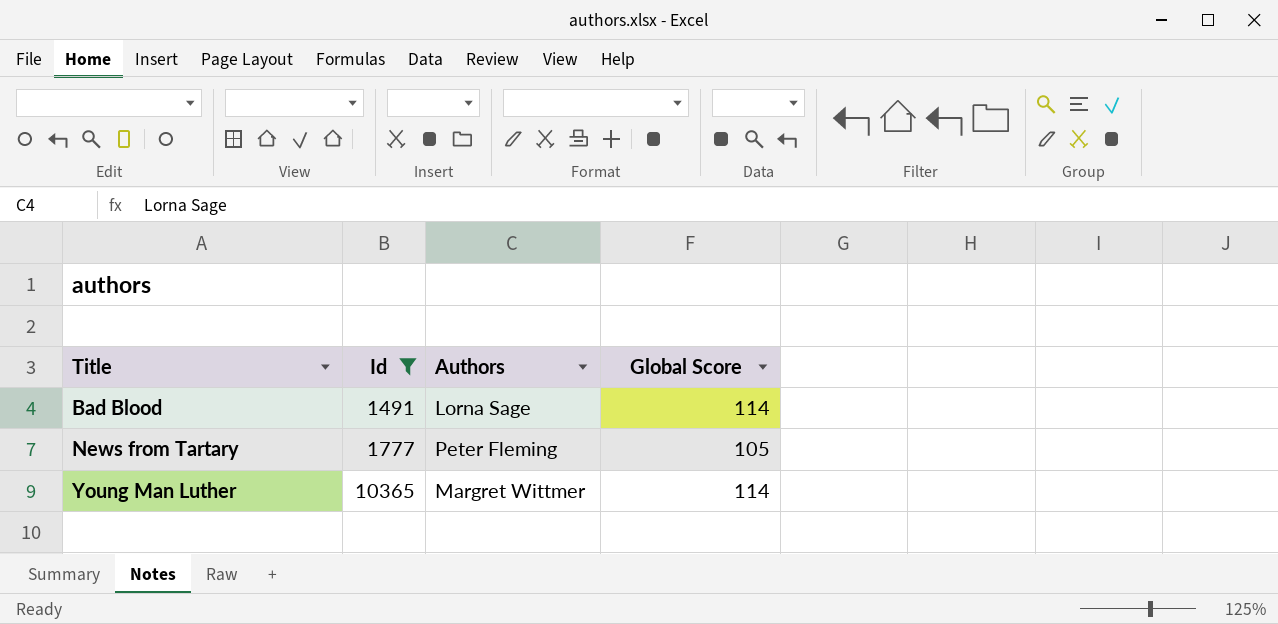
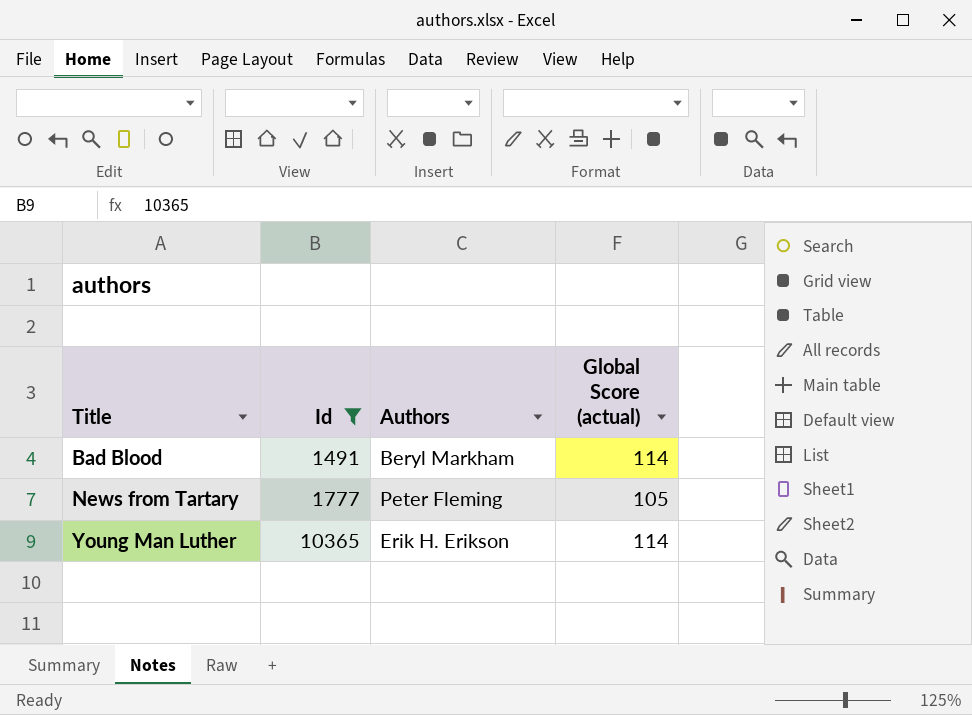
column name: Global Score -> Global Score (actual)
Bad Blood | Authors: Lorna Sage -> Beryl Markham
Young Man Luther | Authors: Margret Wittmer -> Erik H. Erikson

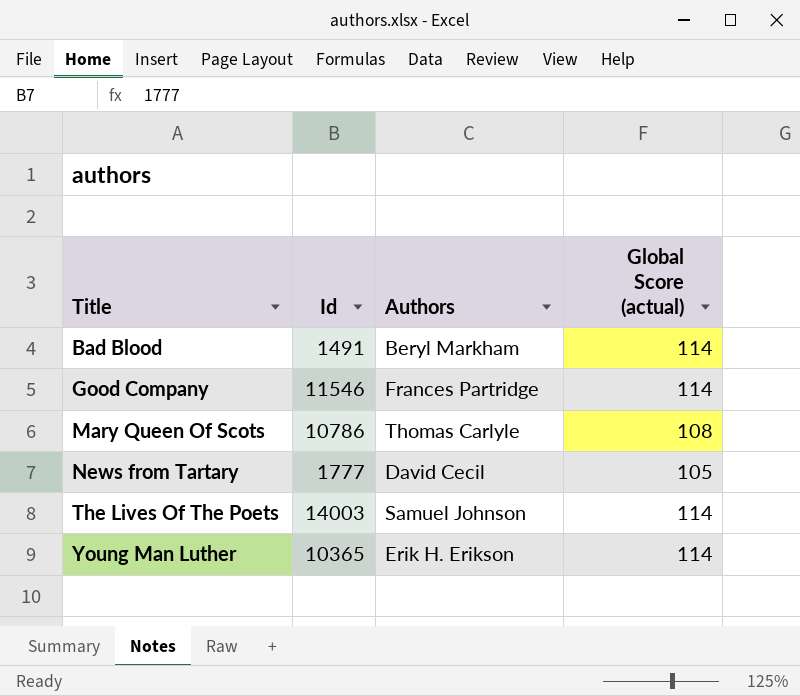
filter: Id <= 10365 -> none
News from Tartary | Authors: Peter Fleming -> David Cecil

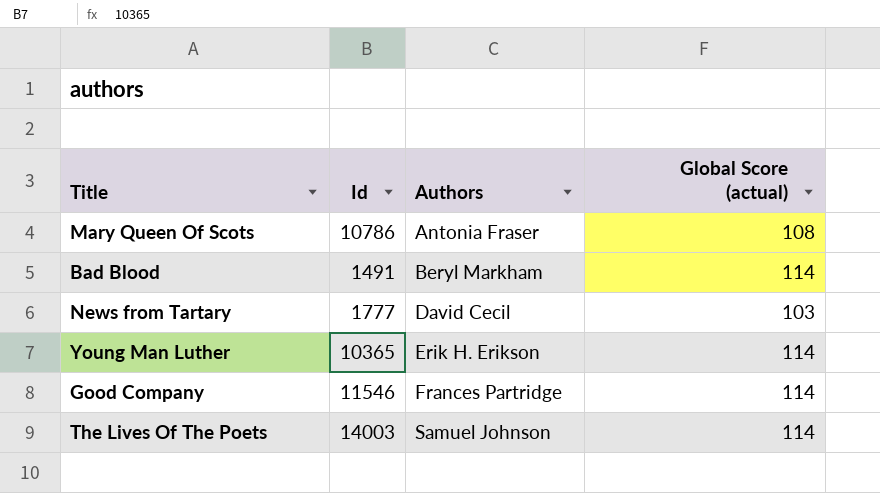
row order: Title ascending -> Authors ascending
Mary Queen Of Scots | Authors: Thomas Carlyle -> Antonia Fraser
News from Tartary | Global Score (actual): 105 -> 103

